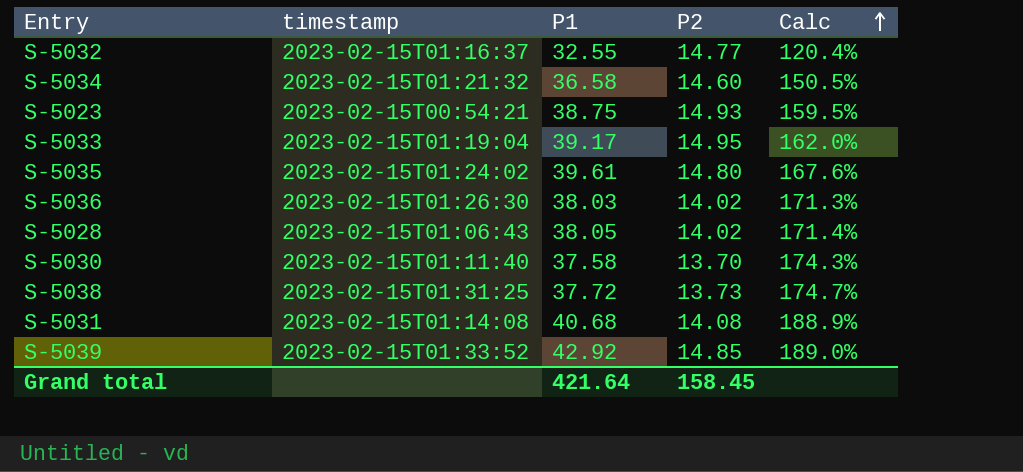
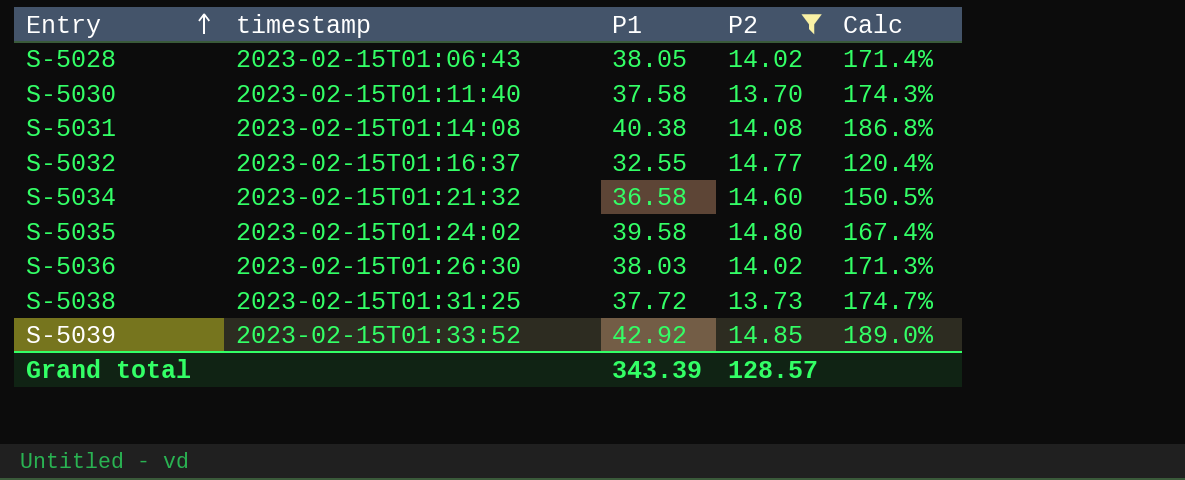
filter: none -> P2 <= 14.85
row order: Calc ascending -> Entry ascending
S-5031 | P1: 40.68 -> 40.38
S-5031 | Calc: 188.9% -> 186.8%
S-5035 | P1: 39.61 -> 39.58
S-5035 | Calc: 167.6% -> 167.4%
Grand total | P1: 421.64 -> 343.39
Grand total | P2: 158.45 -> 128.57

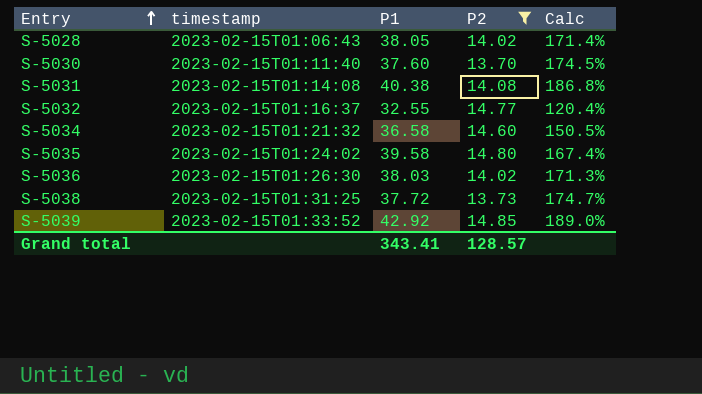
S-5030 | P1: 37.58 -> 37.60
S-5030 | Calc: 174.3% -> 174.5%
Grand total | P1: 343.39 -> 343.41

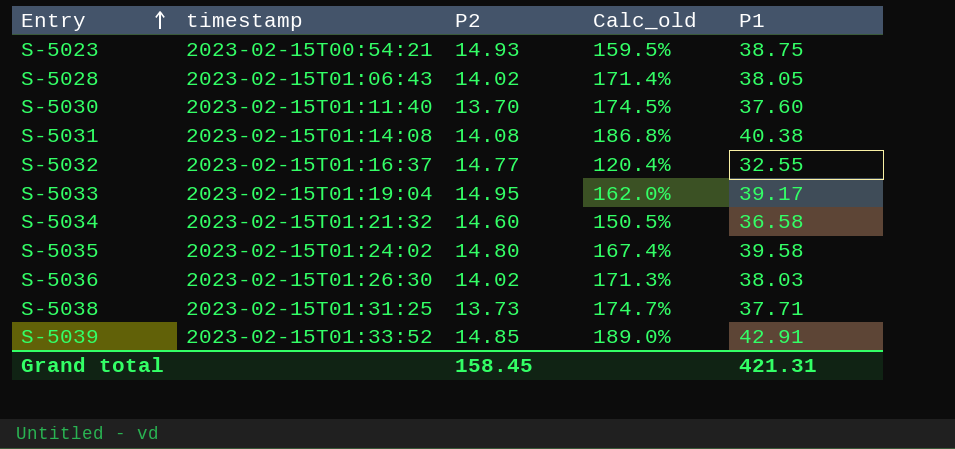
filter: P2 <= 14.85 -> none
column name: Calc -> Calc_old
column P1 | position: 3 -> 5
S-5038 | P1: 37.72 -> 37.71
S-5039 | P1: 42.92 -> 42.91
Grand total | P2: 128.57 -> 158.45
Grand total | P1: 343.41 -> 421.31

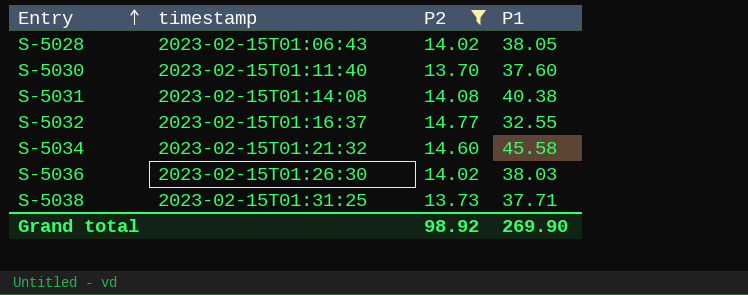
filter: none -> P2 <= 14.77
column Calc_old | formula: ([P1] - [P2]) / [P2] -> none
S-5034 | P1: 36.58 -> 45.58
Grand total | P2: 158.45 -> 98.92
Grand total | P1: 421.31 -> 269.90

